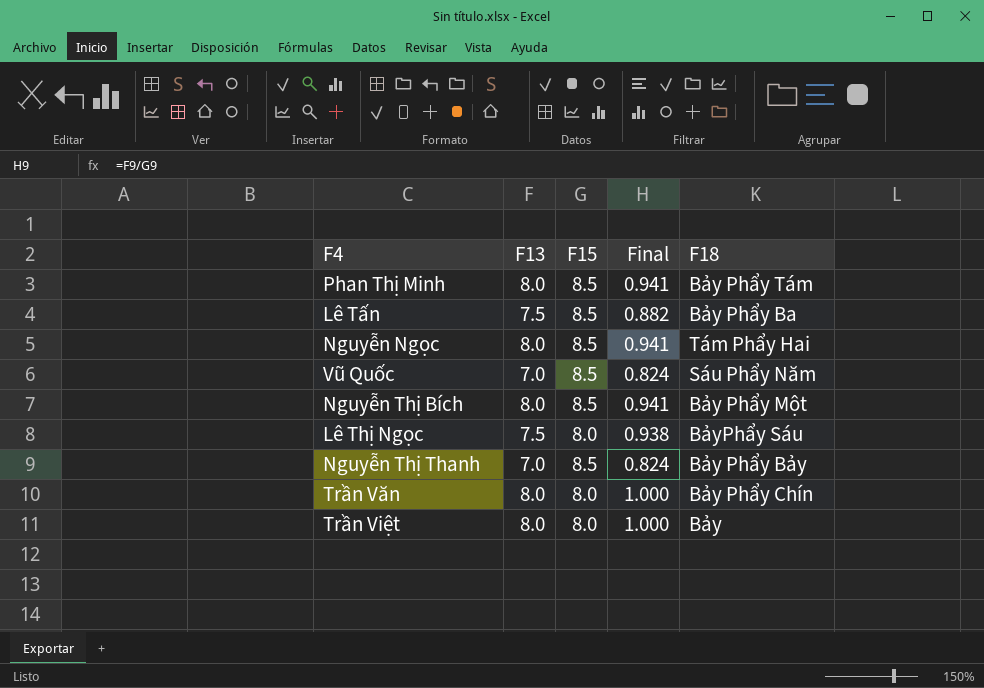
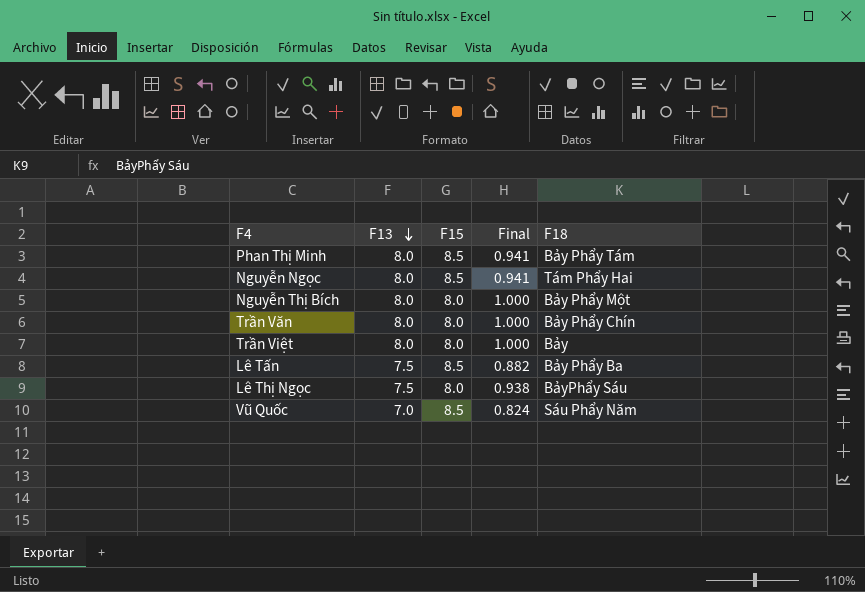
row order: none -> F13 descending
row Nguyễn Thị Thanh: 7.0 | 8.5 | 0.824 | Bảy Phẩy Bảy -> none
Nguyễn Thị Bích | F15: 8.5 -> 8.0
Nguyễn Thị Bích | Final: 0.941 -> 1.000

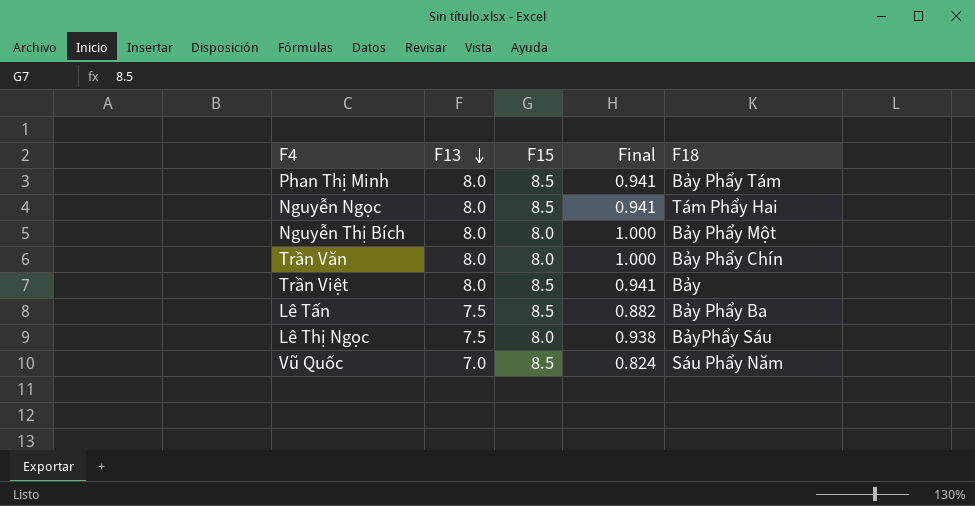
Trần Việt | F15: 8.0 -> 8.5
Trần Việt | Final: 1.000 -> 0.941

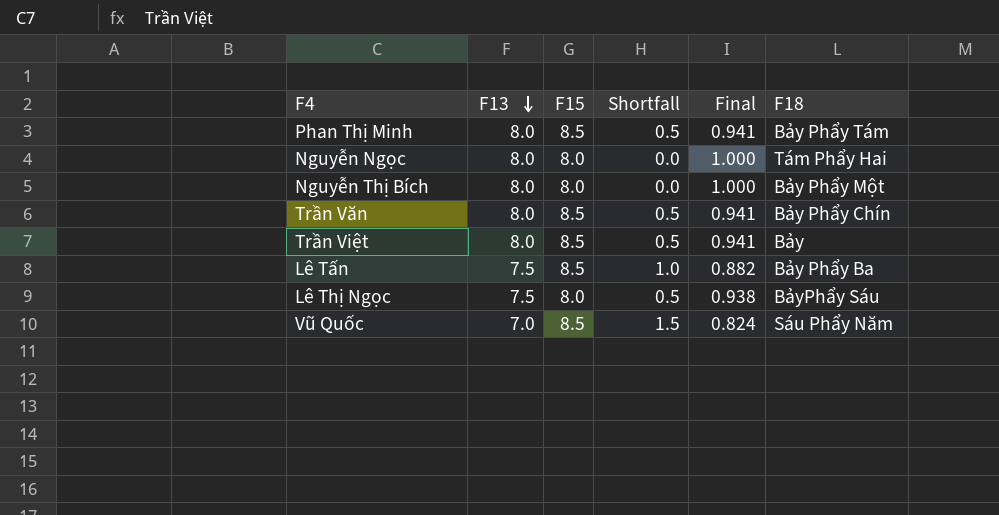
column Shortfall | formula: none -> [F15] - [F13]
Nguyễn Ngọc | F15: 8.5 -> 8.0
Nguyễn Ngọc | Final: 0.941 -> 1.000
Trần Văn | F15: 8.0 -> 8.5
Trần Văn | Final: 1.000 -> 0.941

